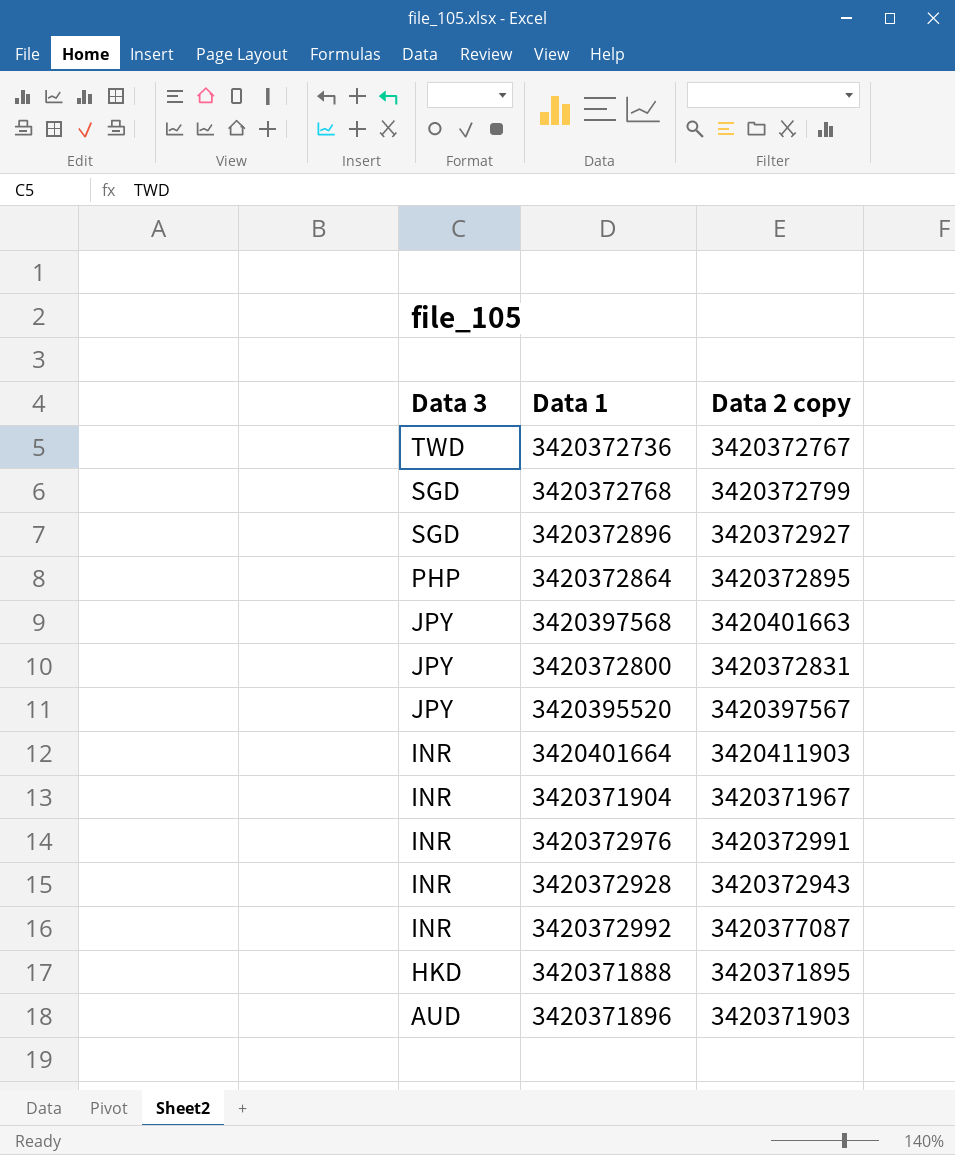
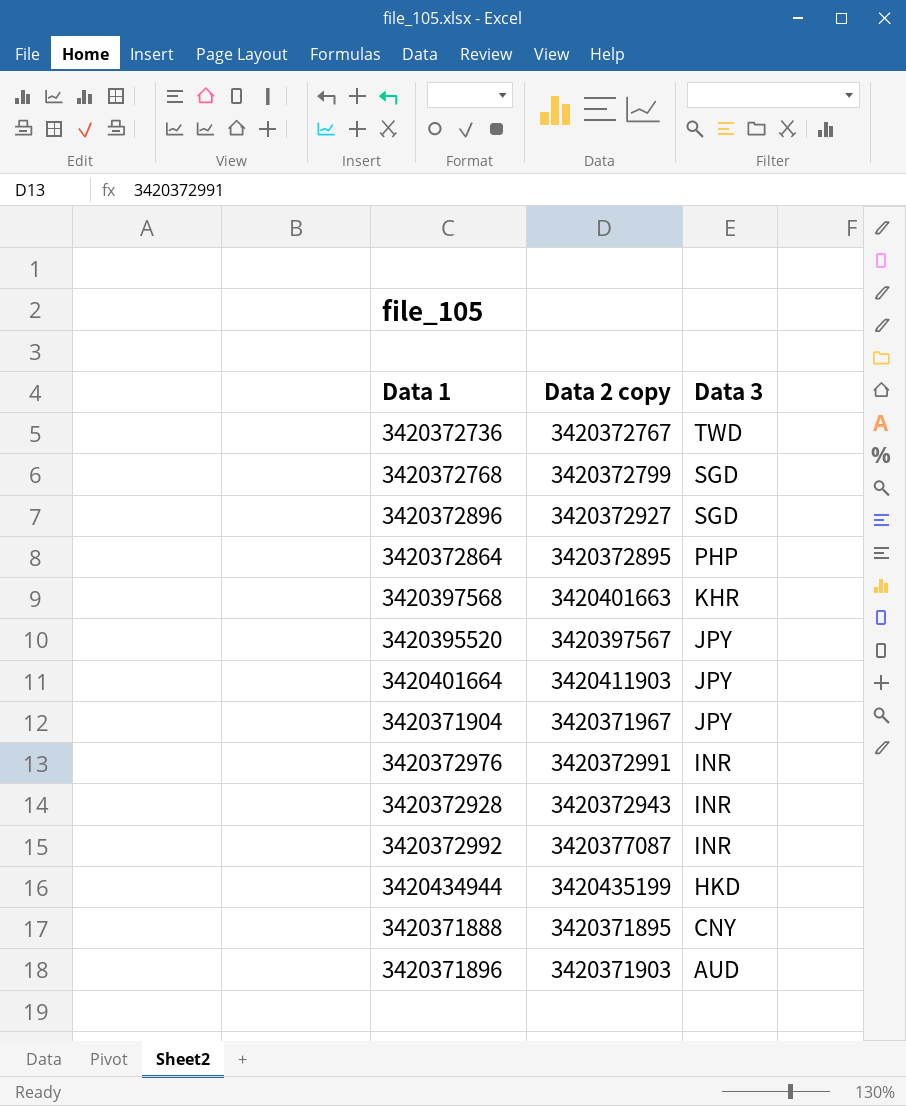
column Data 3 | position: 1 -> 3
row 3420372800: JPY | 3420372831 -> none
3420397568 | Data 3: JPY -> KHR
3420401664 | Data 3: INR -> JPY
3420371904 | Data 3: INR -> JPY
row 3420434944: none -> 3420435199 | HKD
3420371888 | Data 3: HKD -> CNY

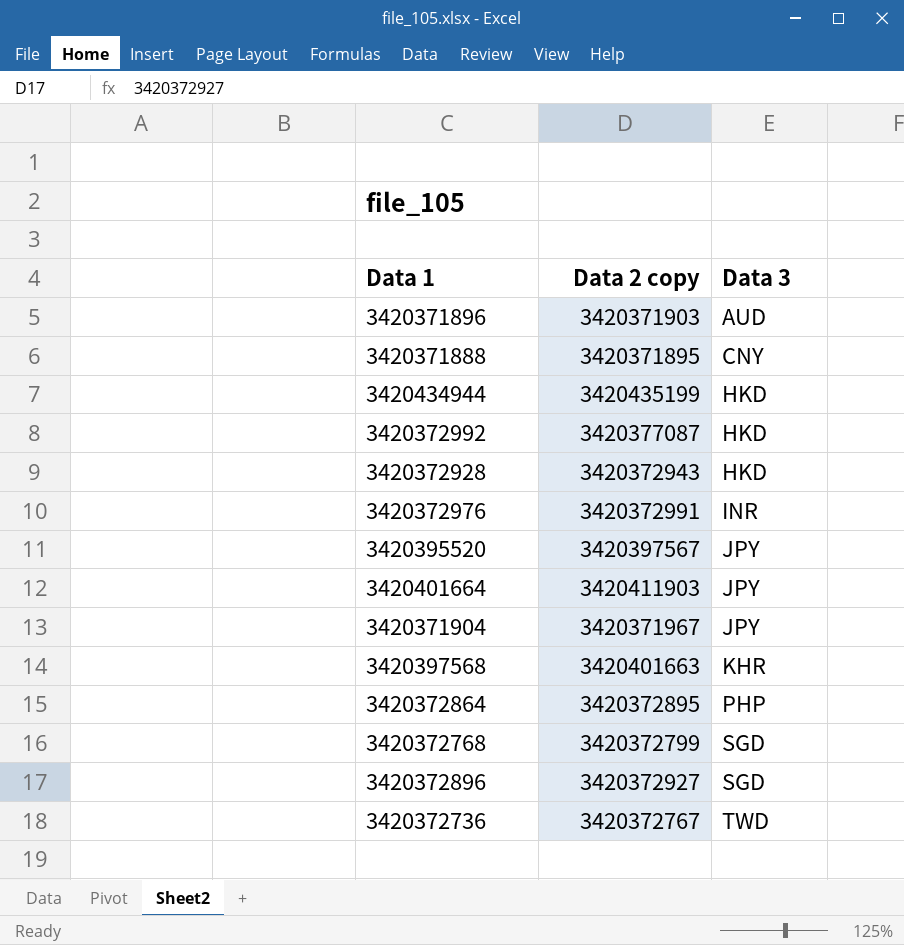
row order: Data 3 descending -> Data 3 ascending
3420372992 | Data 3: INR -> HKD
3420372928 | Data 3: INR -> HKD

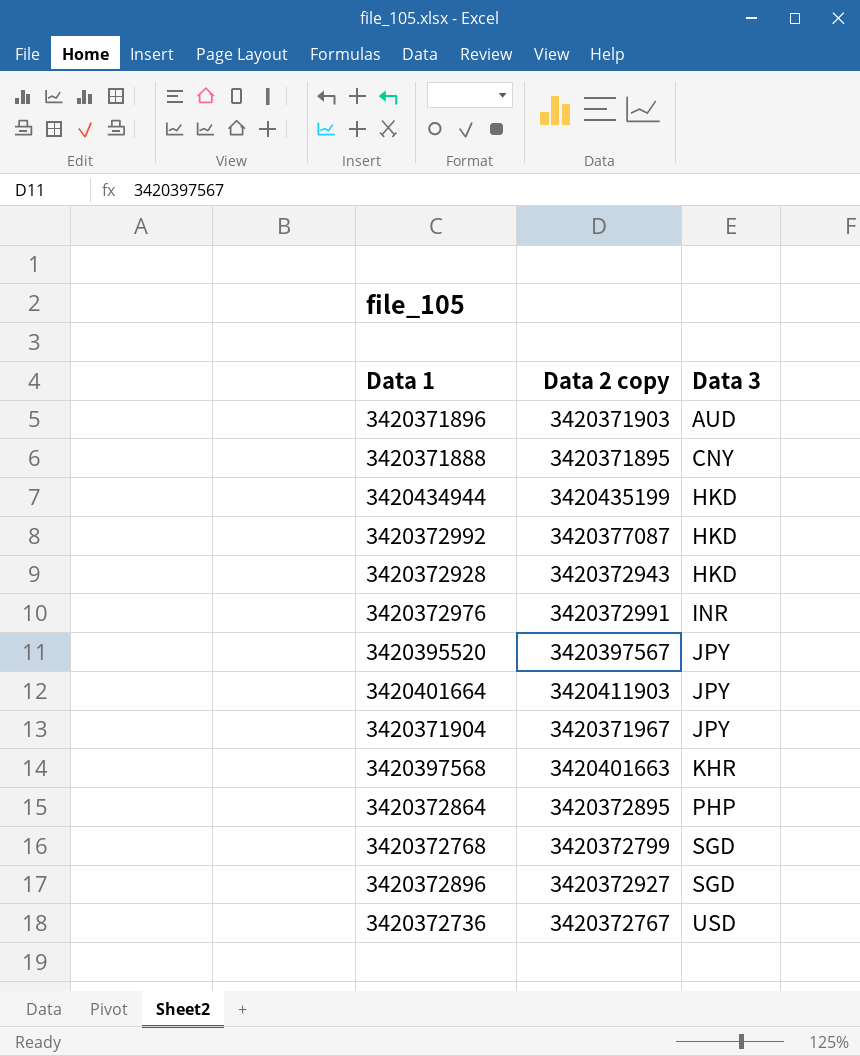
3420372736 | Data 3: TWD -> USD

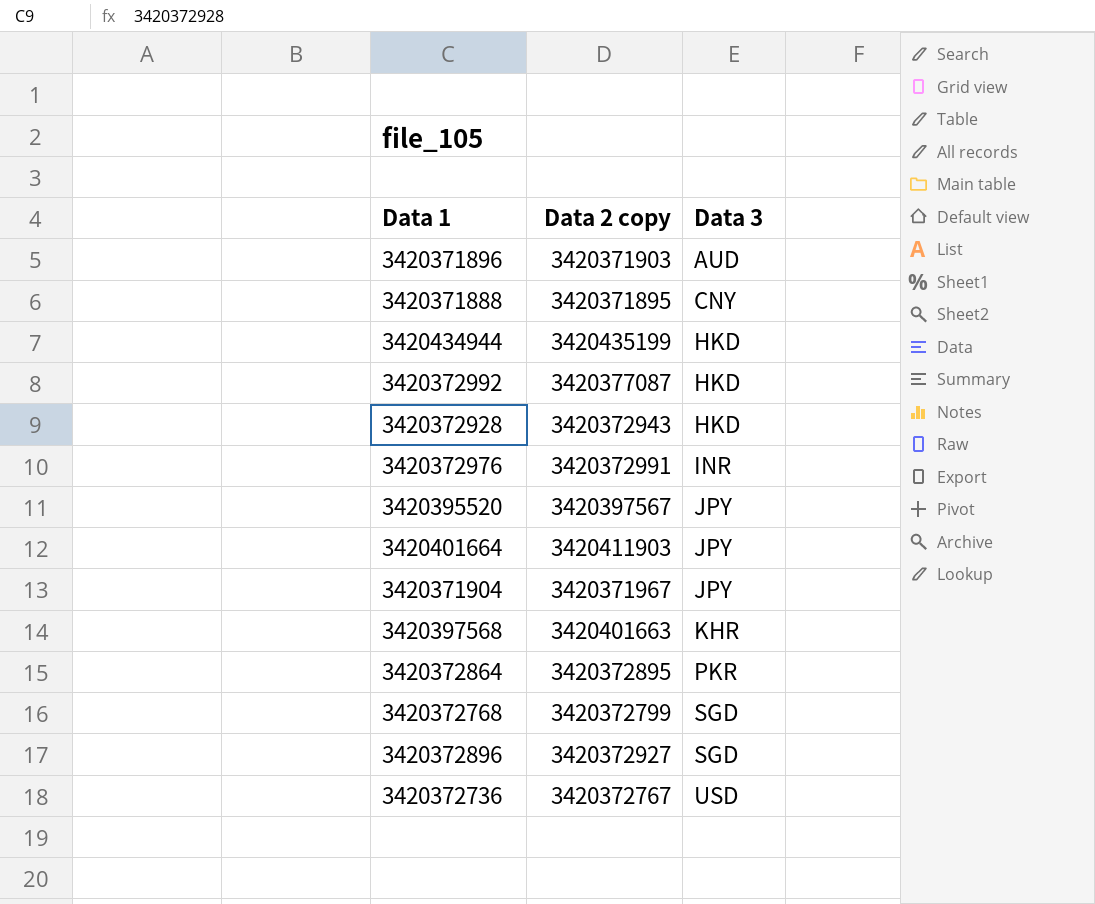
3420372864 | Data 3: PHP -> PKR

